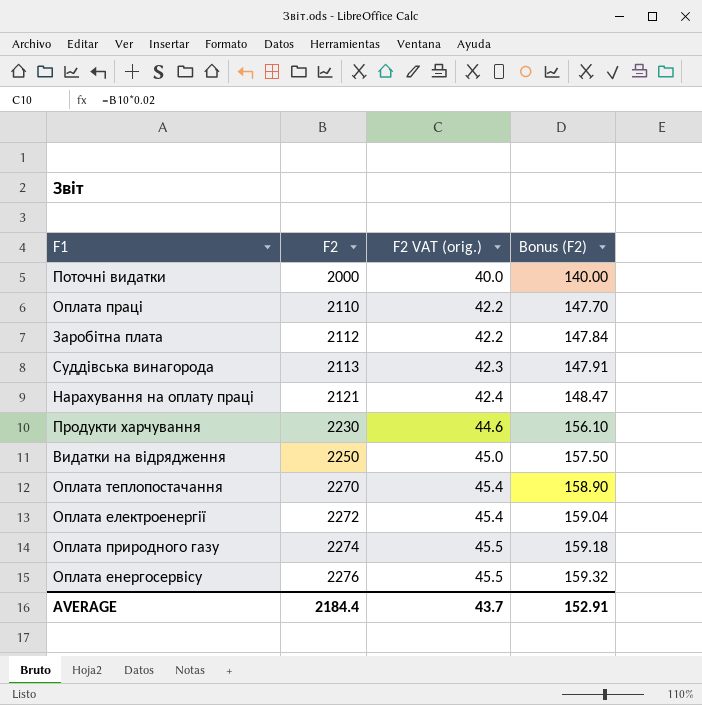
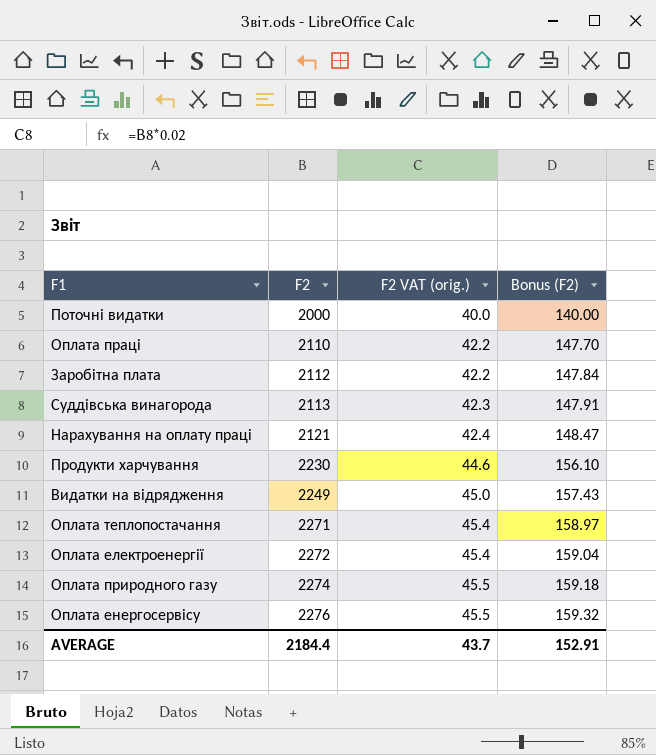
Видатки на відрядження | F2: 2250 -> 2249
Видатки на відрядження | Bonus (F2): 157.50 -> 157.43
Оплата теплопостачання | F2: 2270 -> 2271
Оплата теплопостачання | Bonus (F2): 158.90 -> 158.97

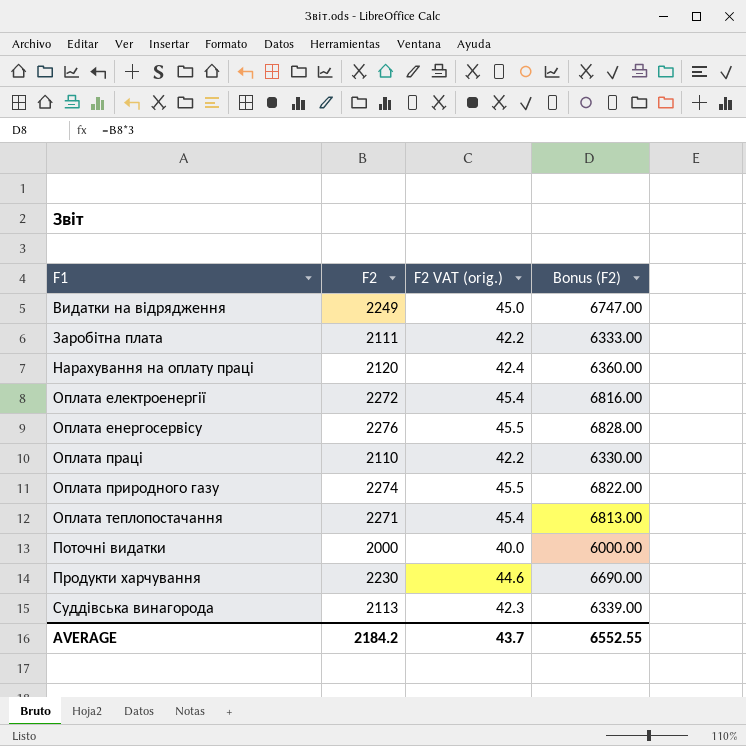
row order: F2 ascending -> F1 ascending
column Bonus (F2) | formula: [F2] * 0.07 -> [F2] * 3
Заробітна плата | F2: 2112 -> 2111
Нарахування на оплату праці | F2: 2121 -> 2120
AVERAGE | F2: 2184.4 -> 2184.2
AVERAGE | Bonus (F2): 152.91 -> 6552.55

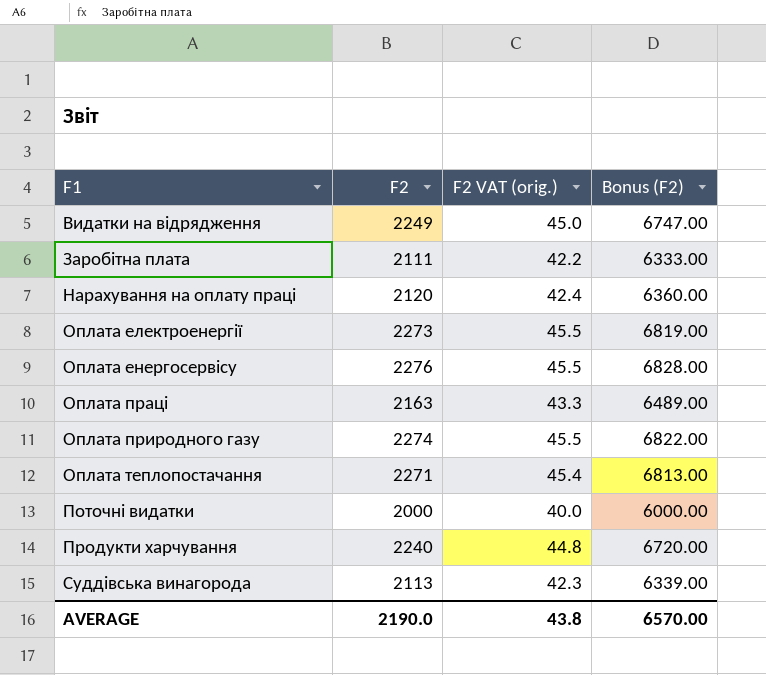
Оплата електроенергії | F2: 2272 -> 2273
Оплата електроенергії | F2 VAT (orig.): 45.4 -> 45.5
Оплата електроенергії | Bonus (F2): 6816.00 -> 6819.00
Оплата праці | F2: 2110 -> 2163
Оплата праці | F2 VAT (orig.): 42.2 -> 43.3
Оплата праці | Bonus (F2): 6330.00 -> 6489.00
Продукти харчування | F2: 2230 -> 2240
Продукти харчування | F2 VAT (orig.): 44.6 -> 44.8
Продукти харчування | Bonus (F2): 6690.00 -> 6720.00
AVERAGE | F2: 2184.2 -> 2190.0
AVERAGE | F2 VAT (orig.): 43.7 -> 43.8
AVERAGE | Bonus (F2): 6552.55 -> 6570.00

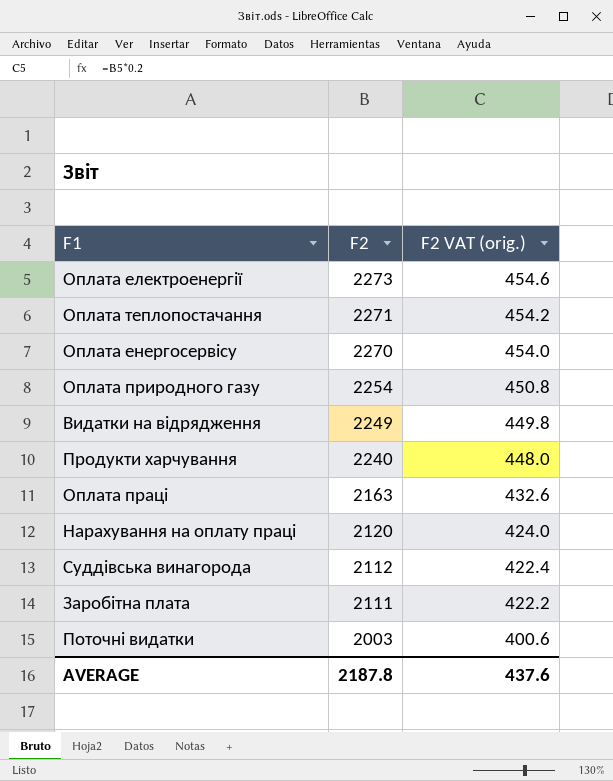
row order: F1 ascending -> F2 descending
column Bonus (F2) | formula: [F2] * 3 -> none
column F2 VAT (orig.) | formula: [F2] * 0.02 -> [F2] * 0.2
Оплата енергосервісу | F2: 2276 -> 2270
Оплата природного газу | F2: 2274 -> 2254
Суддівська винагорода | F2: 2113 -> 2112
Поточні видатки | F2: 2000 -> 2003
AVERAGE | F2: 2190.0 -> 2187.8
AVERAGE | F2 VAT (orig.): 43.8 -> 437.6

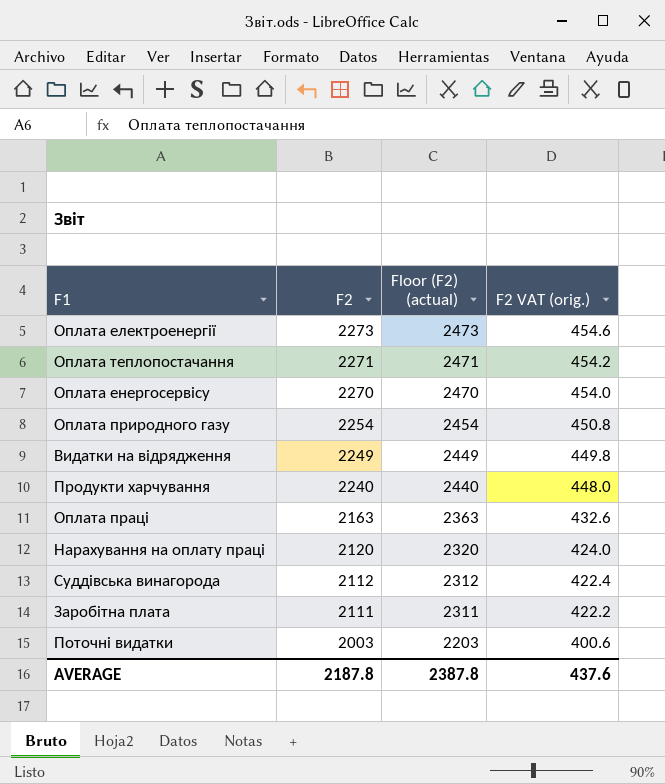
column Floor (F2) (actual) | formula: none -> [F2] + 200

